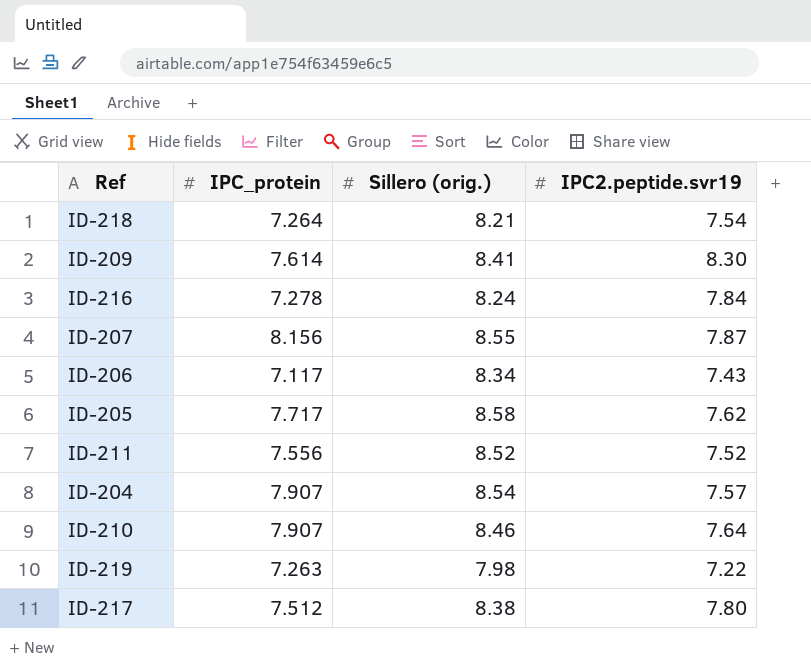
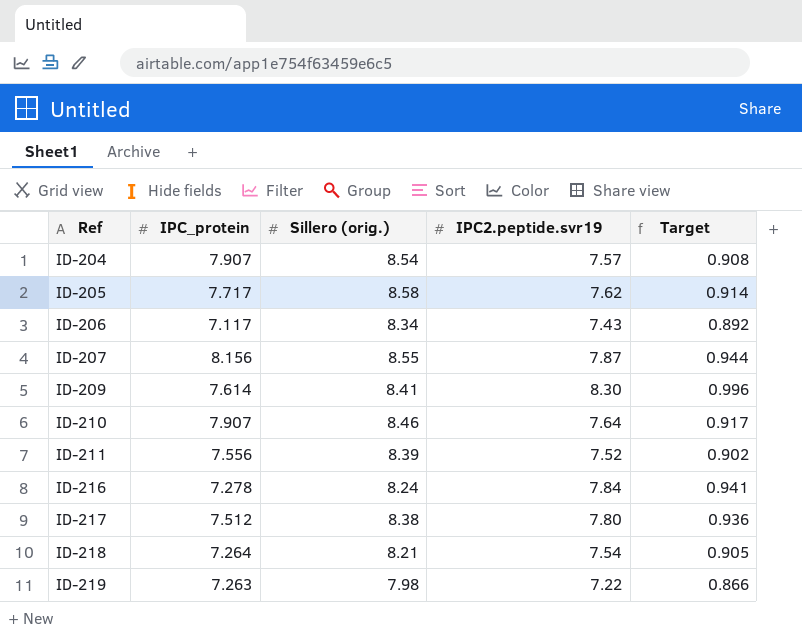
row order: none -> Ref ascending
column Target | formula: none -> [IPC2.peptide.svr19] * 0.12
ID-211 | Sillero (orig.): 8.52 -> 8.39

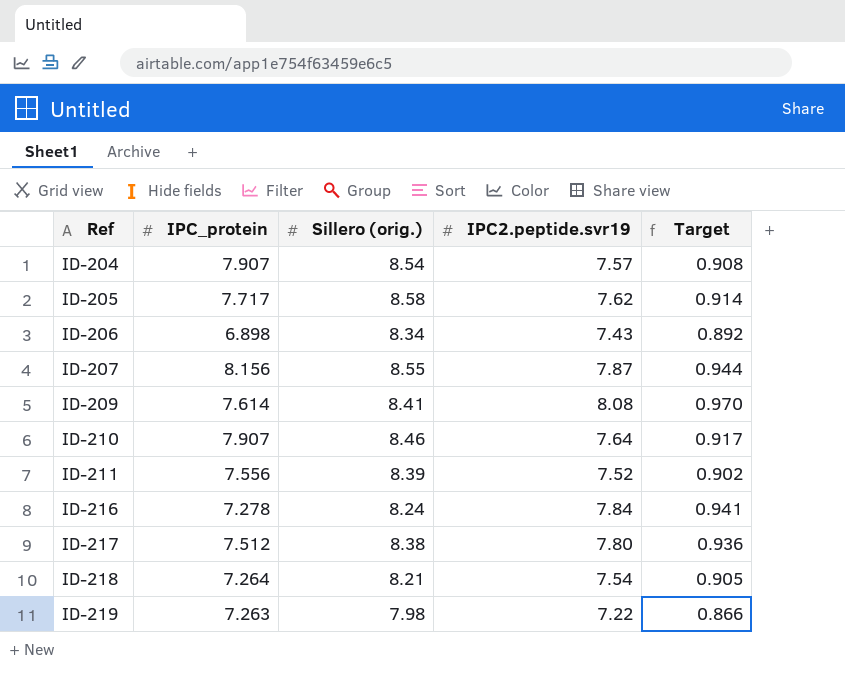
ID-206 | IPC_protein: 7.117 -> 6.898
ID-209 | IPC2.peptide.svr19: 8.30 -> 8.08
ID-209 | Target: 0.996 -> 0.970

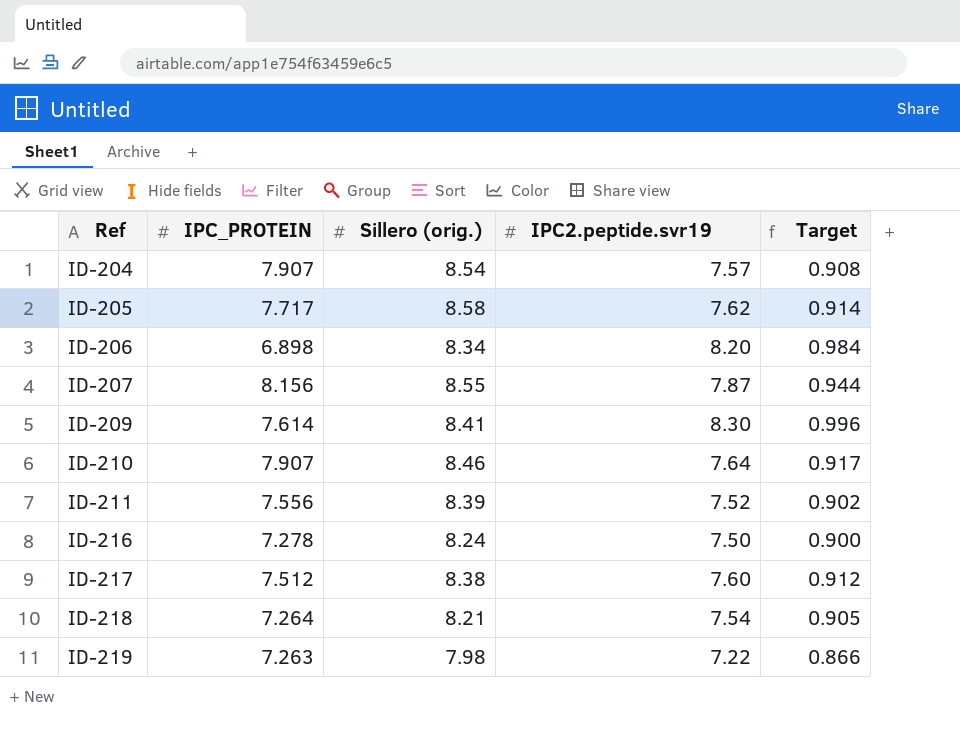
column name: IPC_protein -> IPC_PROTEIN
ID-206 | IPC2.peptide.svr19: 7.43 -> 8.20
ID-206 | Target: 0.892 -> 0.984
ID-209 | IPC2.peptide.svr19: 8.08 -> 8.30
ID-209 | Target: 0.970 -> 0.996
ID-216 | IPC2.peptide.svr19: 7.84 -> 7.50
ID-216 | Target: 0.941 -> 0.900
ID-217 | IPC2.peptide.svr19: 7.80 -> 7.60
ID-217 | Target: 0.936 -> 0.912

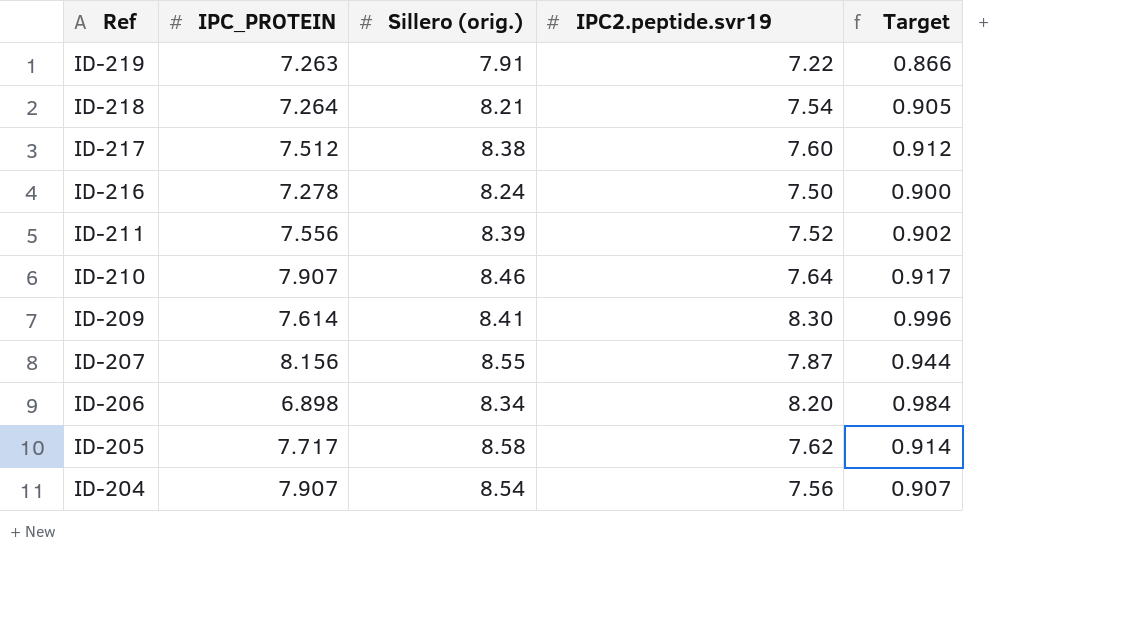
row order: Ref ascending -> Ref descending
ID-219 | Sillero (orig.): 7.98 -> 7.91
ID-204 | IPC2.peptide.svr19: 7.57 -> 7.56
ID-204 | Target: 0.908 -> 0.907

